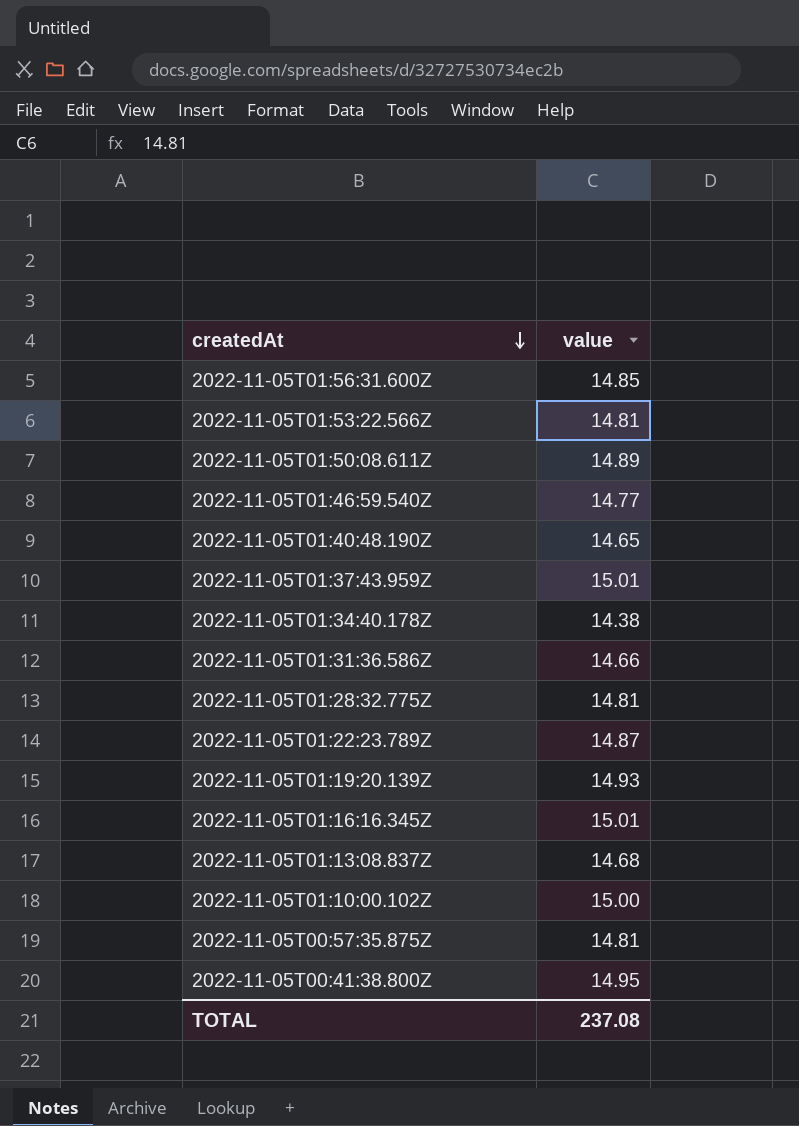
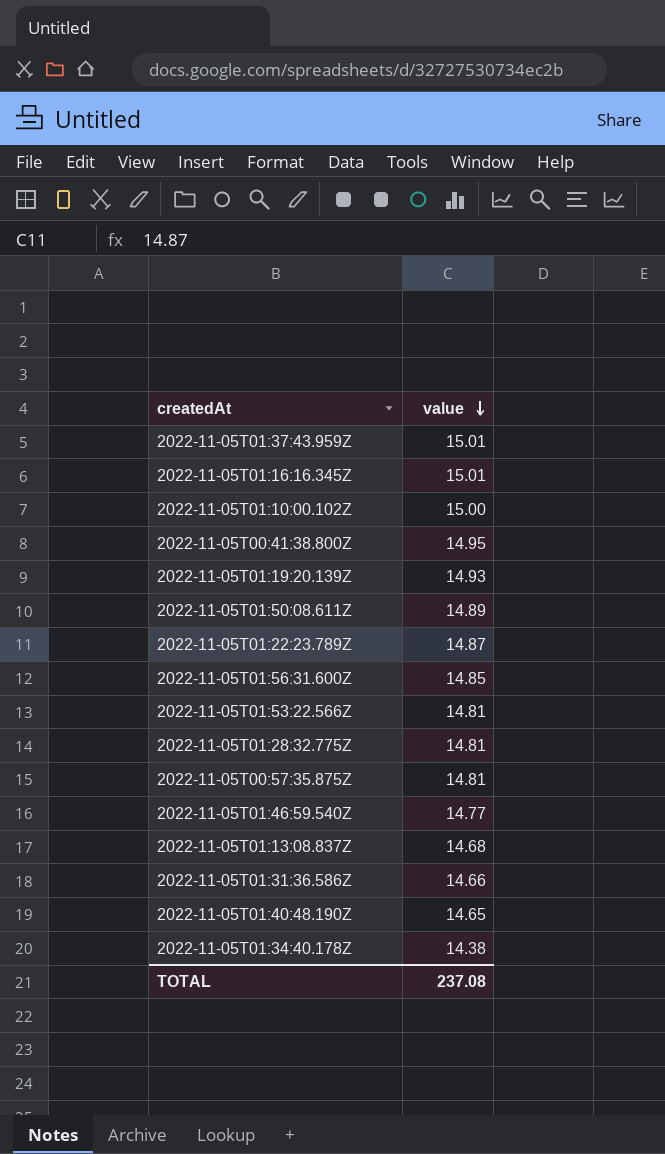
row order: createdAt descending -> value descending

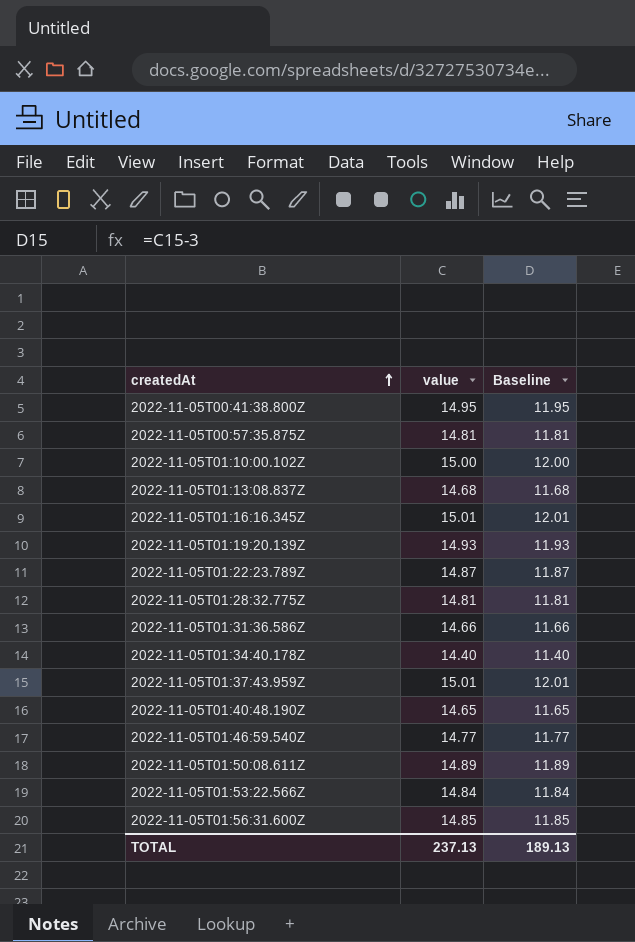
row order: value descending -> createdAt ascending
column Baseline | formula: none -> [value] - 3
2022-11-05T01:34:40.178Z | value: 14.38 -> 14.40
2022-11-05T01:53:22.566Z | value: 14.81 -> 14.84
TOTAL | value: 237.08 -> 237.13

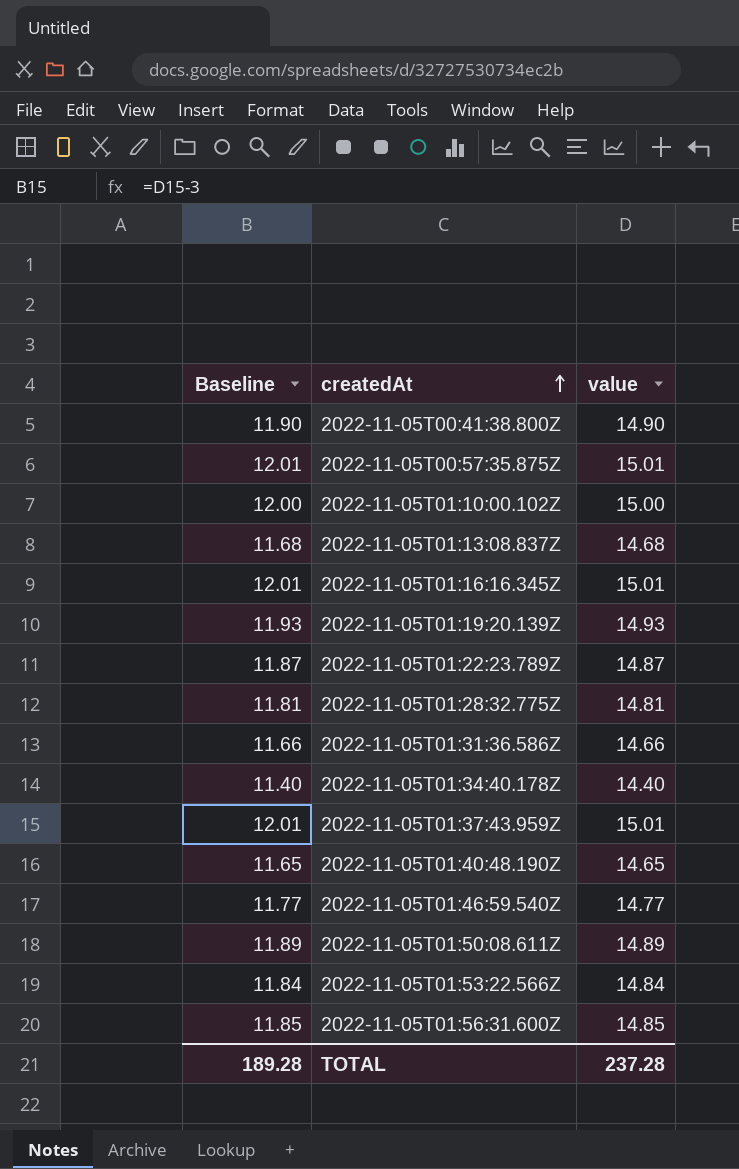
column Baseline | position: 3 -> 1
2022-11-05T00:41:38.800Z | Baseline: 11.95 -> 11.90
2022-11-05T00:41:38.800Z | value: 14.95 -> 14.90
2022-11-05T00:57:35.875Z | Baseline: 11.81 -> 12.01
2022-11-05T00:57:35.875Z | value: 14.81 -> 15.01
TOTAL | Baseline: 189.13 -> 189.28
TOTAL | value: 237.13 -> 237.28

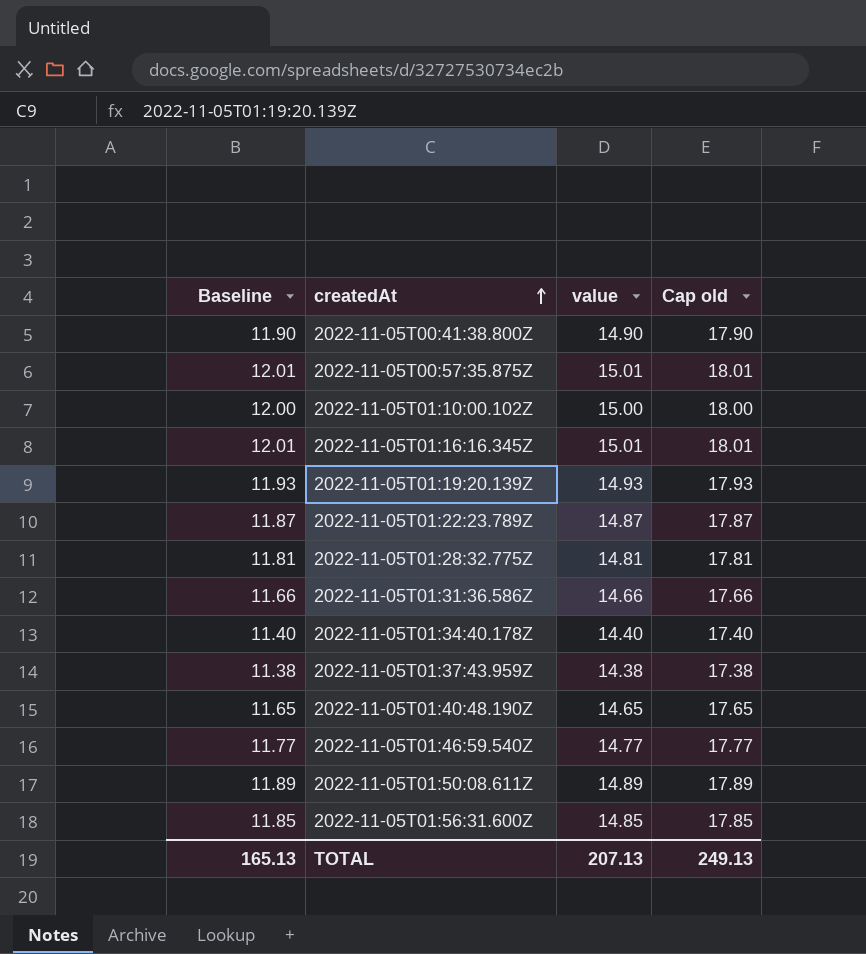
column Cap old | formula: none -> [value] + 3
row 2022-11-05T01:13:08.837Z: 11.68 | 14.68 -> none
row 2022-11-05T01:53:22.566Z: 11.84 | 14.84 -> none
2022-11-05T01:37:43.959Z | Baseline: 12.01 -> 11.38
2022-11-05T01:37:43.959Z | value: 15.01 -> 14.38
TOTAL | Baseline: 189.28 -> 165.13
TOTAL | value: 237.28 -> 207.13

